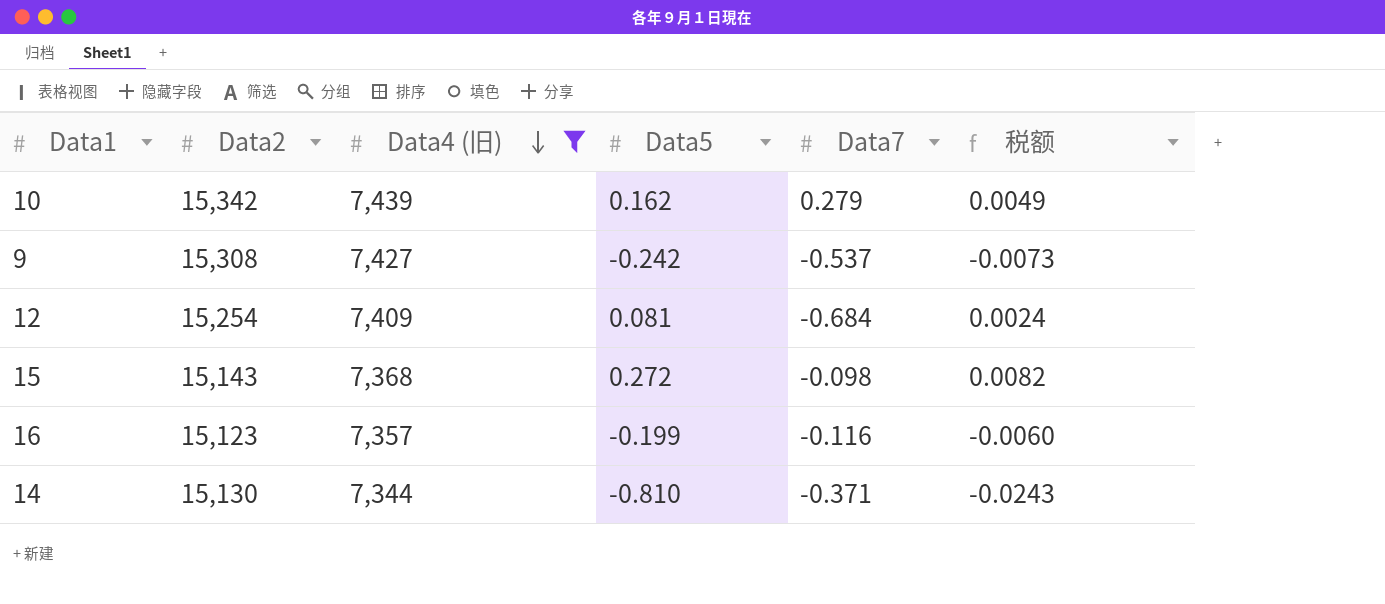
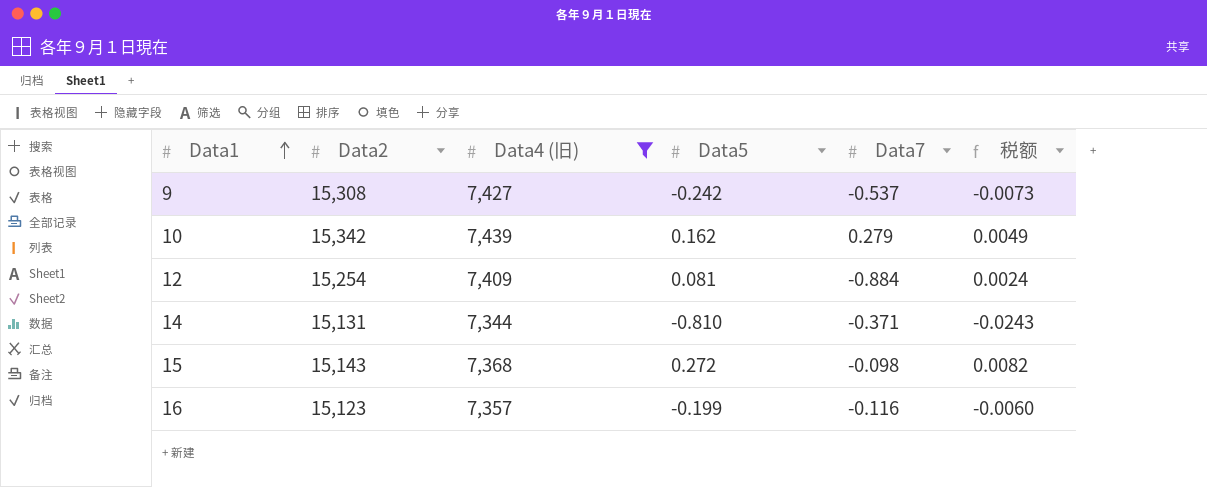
row order: Data4 (旧) descending -> Data1 ascending
12 | Data7: -0.684 -> -0.884
14 | Data2: 15,130 -> 15,131

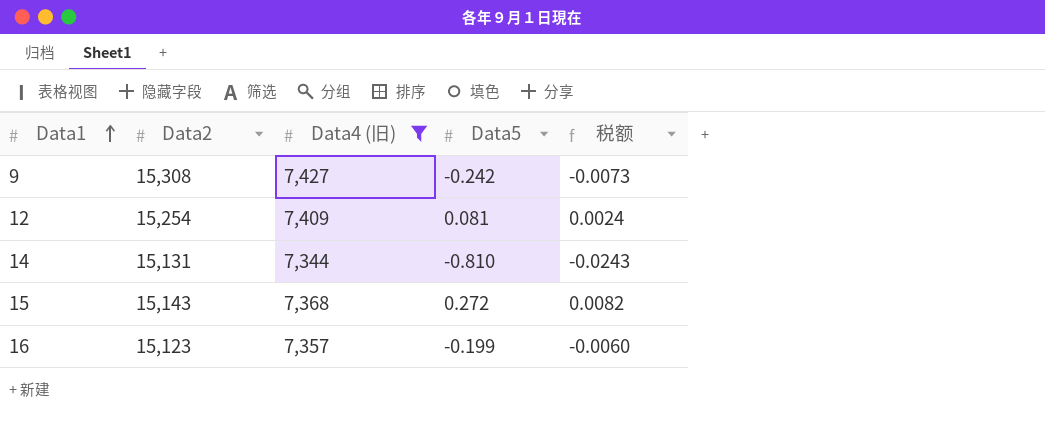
column Data7 | position: 5 -> none
row 10: 15,342 | 7,439 | 0.162 | 0.279 | 0.0049 -> none

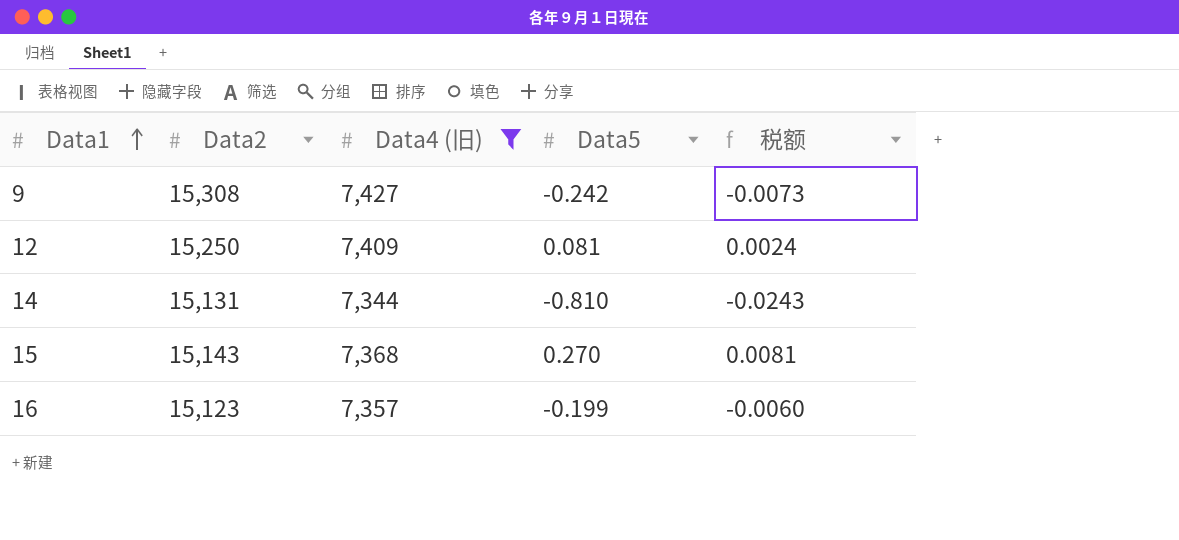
12 | Data2: 15,254 -> 15,250
15 | Data5: 0.272 -> 0.270
15 | 税额: 0.0082 -> 0.0081

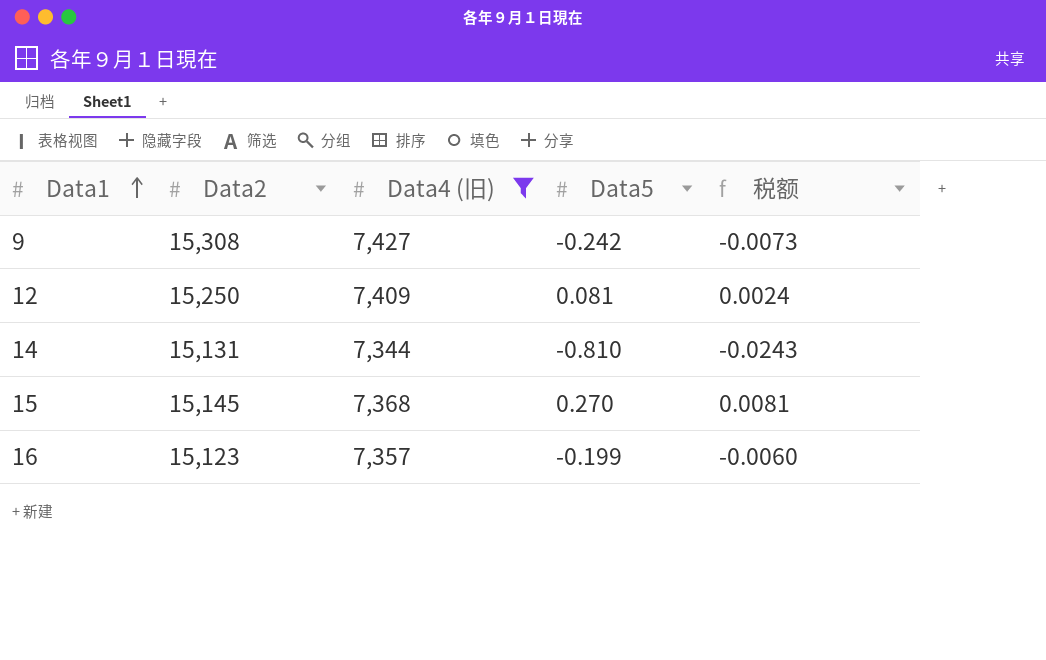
15 | Data2: 15,143 -> 15,145

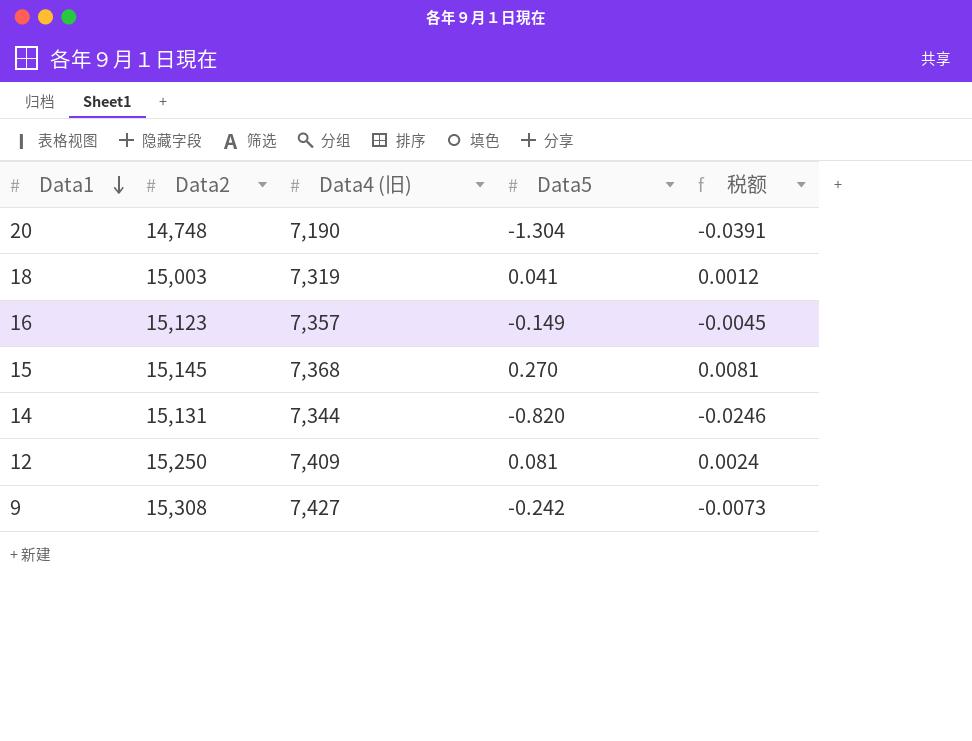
filter: Data4 (旧) >= 7,344 -> none
row order: Data1 ascending -> Data1 descending
16 | Data5: -0.199 -> -0.149
16 | 税额: -0.0060 -> -0.0045
14 | Data5: -0.810 -> -0.820
14 | 税额: -0.0243 -> -0.0246

